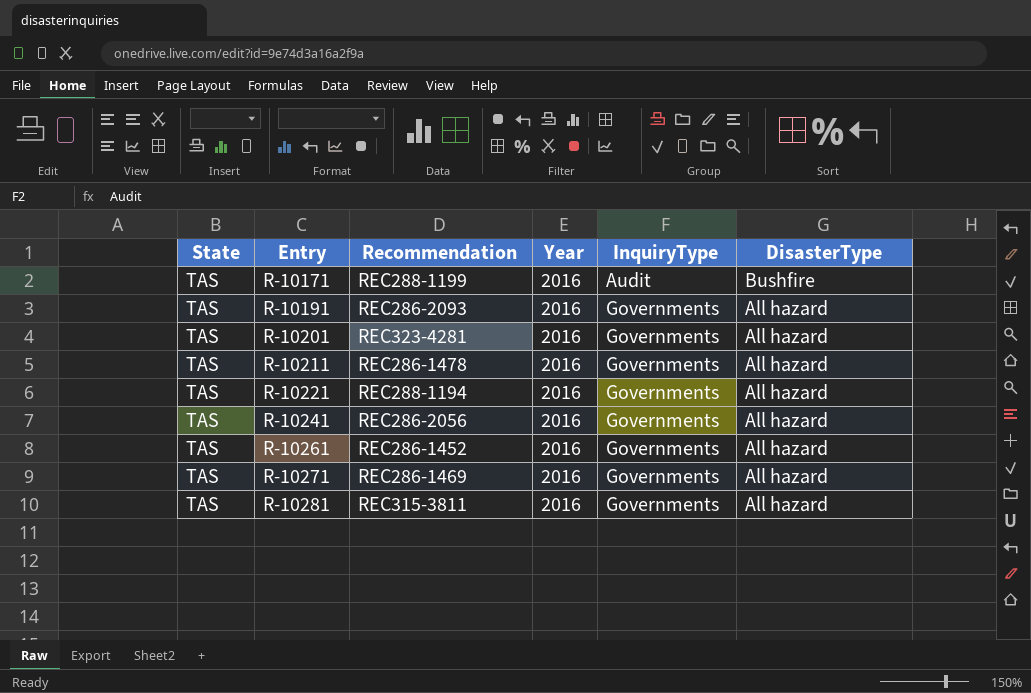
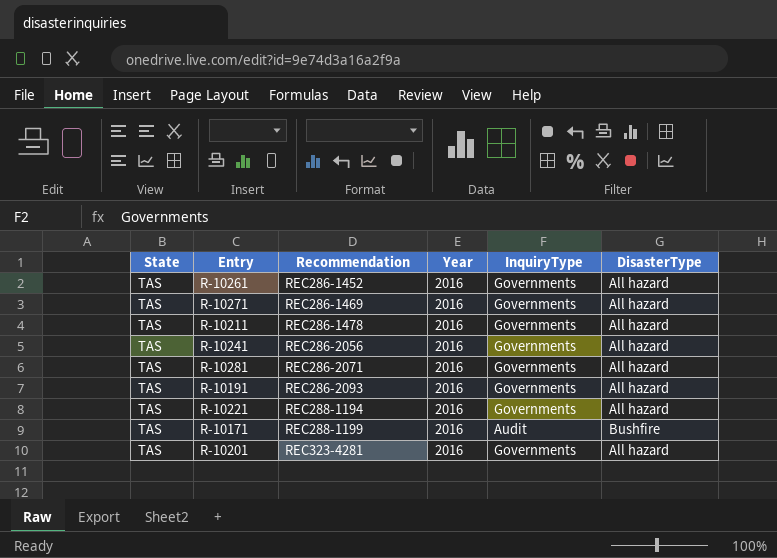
row order: Entry ascending -> Recommendation ascending
R-10281 | Recommendation: REC315-3811 -> REC286-2071

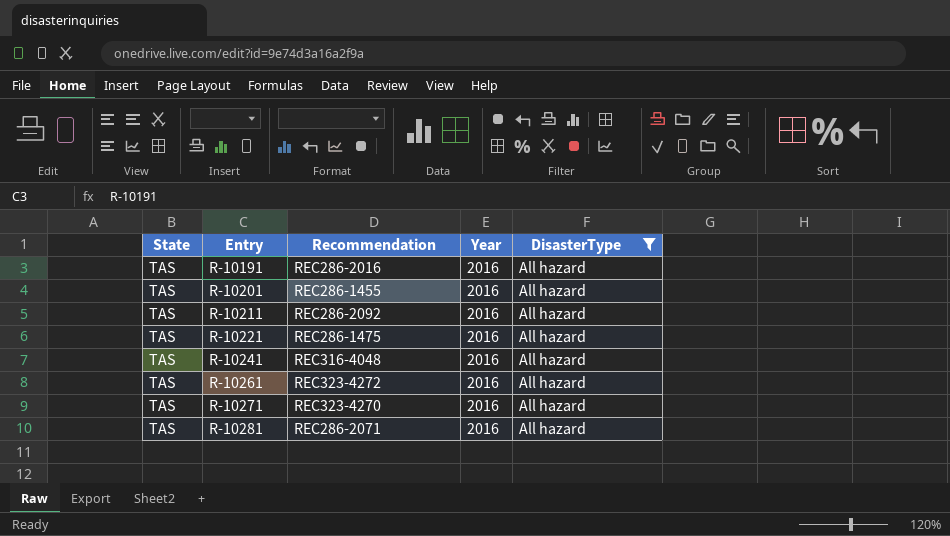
filter: none -> DisasterType = All hazard
row order: Recommendation ascending -> Entry ascending
column InquiryType | position: 5 -> none
R-10191 | Recommendation: REC286-2093 -> REC286-2016
R-10201 | Recommendation: REC323-4281 -> REC286-1455
R-10211 | Recommendation: REC286-1478 -> REC286-2092
R-10221 | Recommendation: REC288-1194 -> REC286-1475
R-10241 | Recommendation: REC286-2056 -> REC316-4048
R-10261 | Recommendation: REC286-1452 -> REC323-4272
R-10271 | Recommendation: REC286-1469 -> REC323-4270

